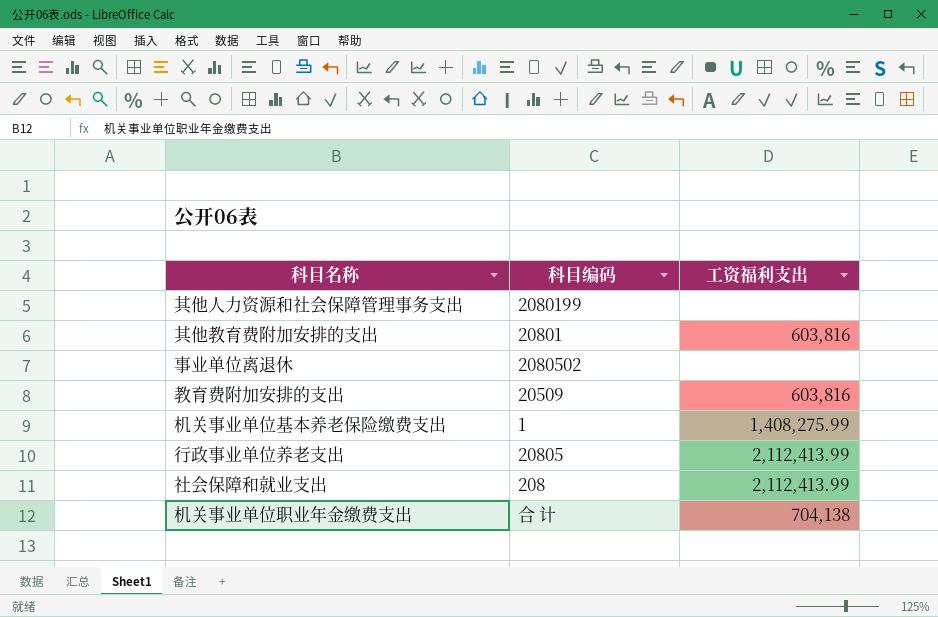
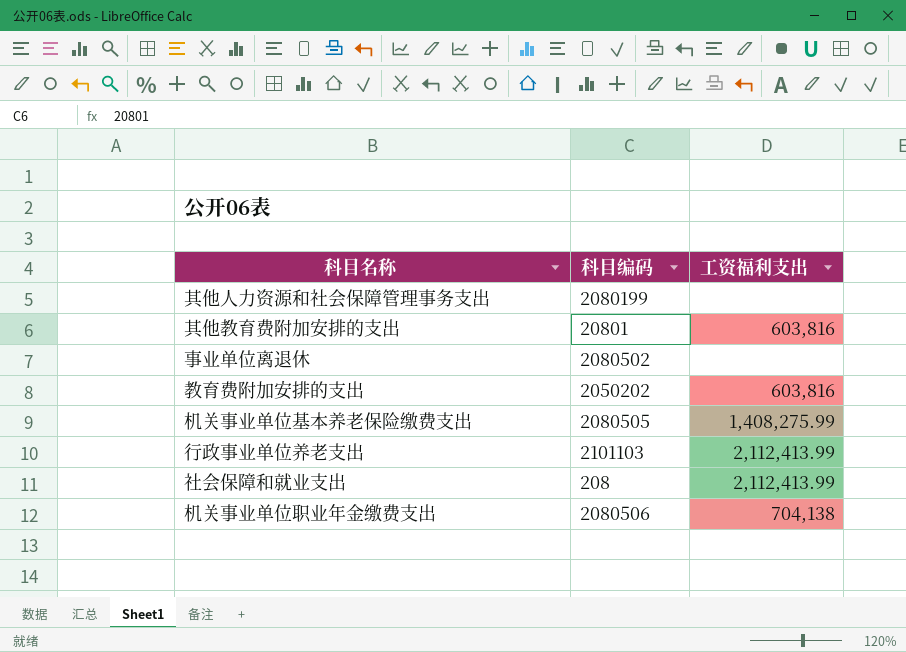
教育费附加安排的支出 | 科目编码: 20509 -> 2050202
机关事业单位基本养老保险缴费支出 | 科目编码: 1 -> 2080505
行政事业单位养老支出 | 科目编码: 20805 -> 2101103
机关事业单位职业年金缴费支出 | 科目编码: 合 计 -> 2080506

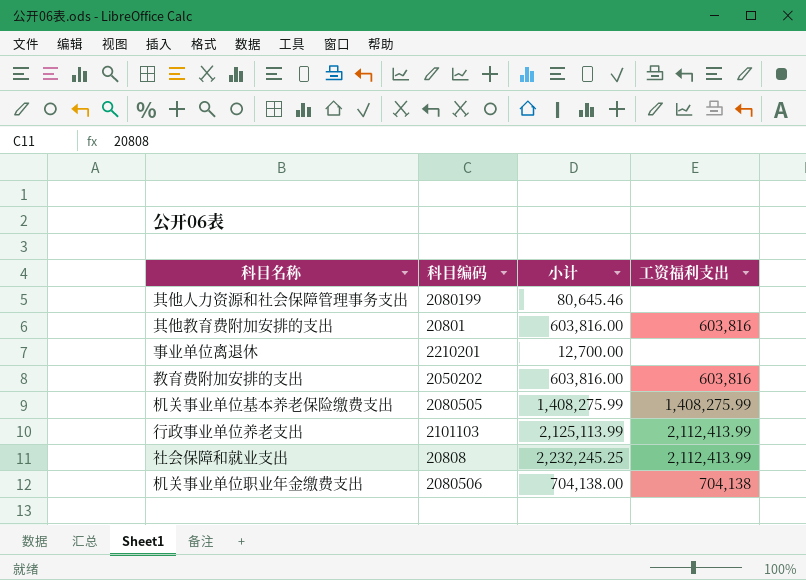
column 小计 | position: none -> 3
事业单位离退休 | 科目编码: 2080502 -> 2210201
社会保障和就业支出 | 科目编码: 208 -> 20808

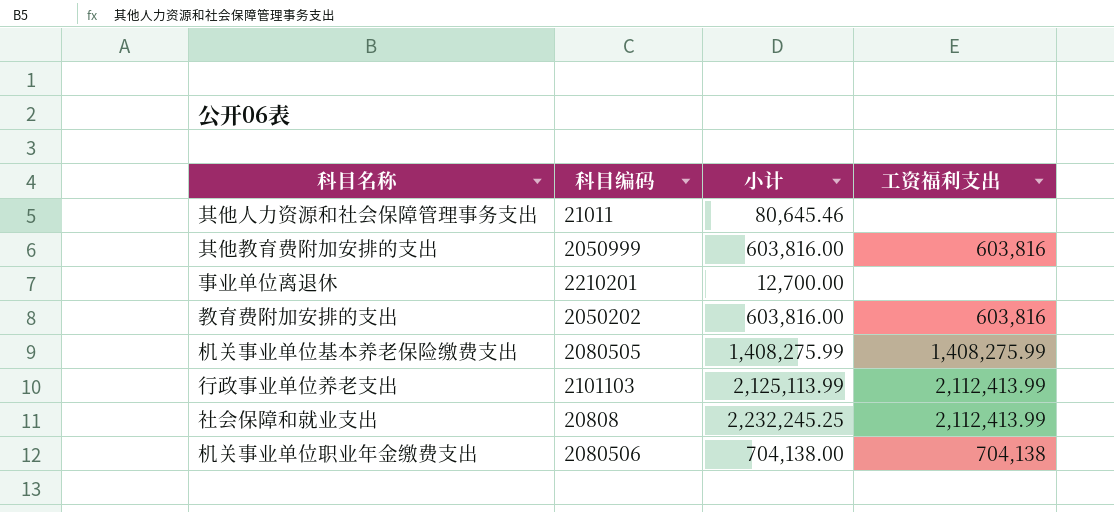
其他人力资源和社会保障管理事务支出 | 科目编码: 2080199 -> 21011
其他教育费附加安排的支出 | 科目编码: 20801 -> 2050999

